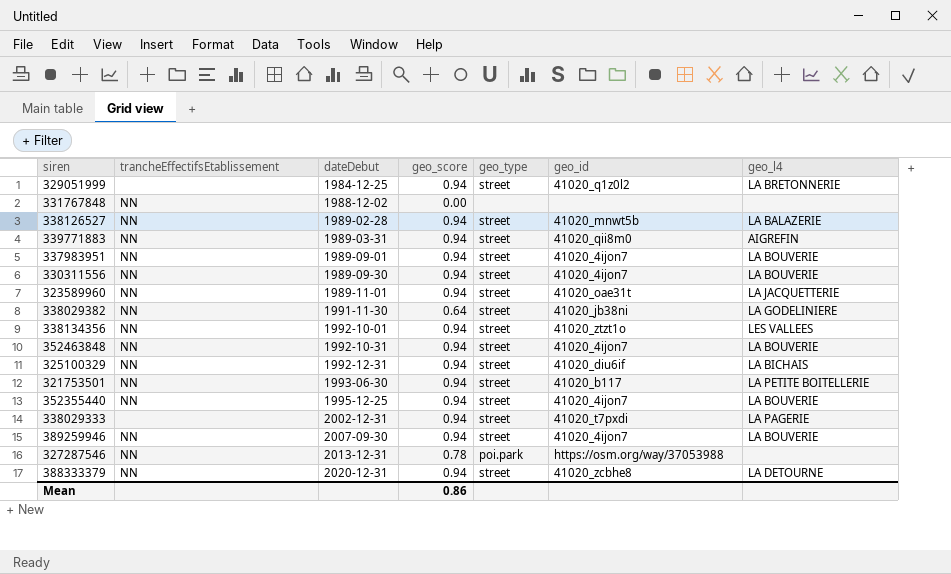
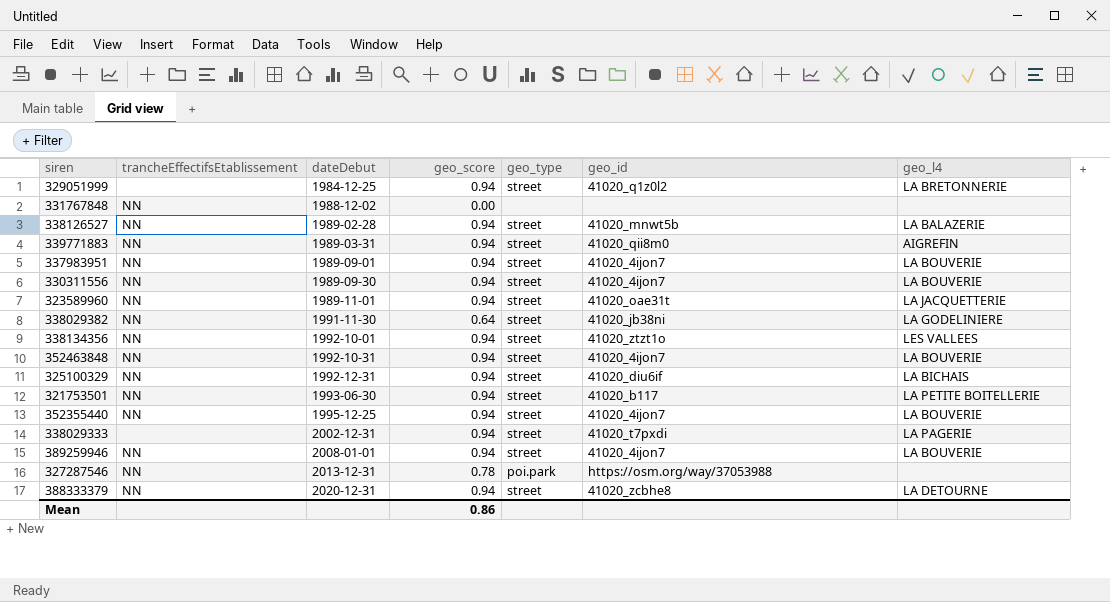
389259946 | dateDebut: 2007-09-30 -> 2008-01-01

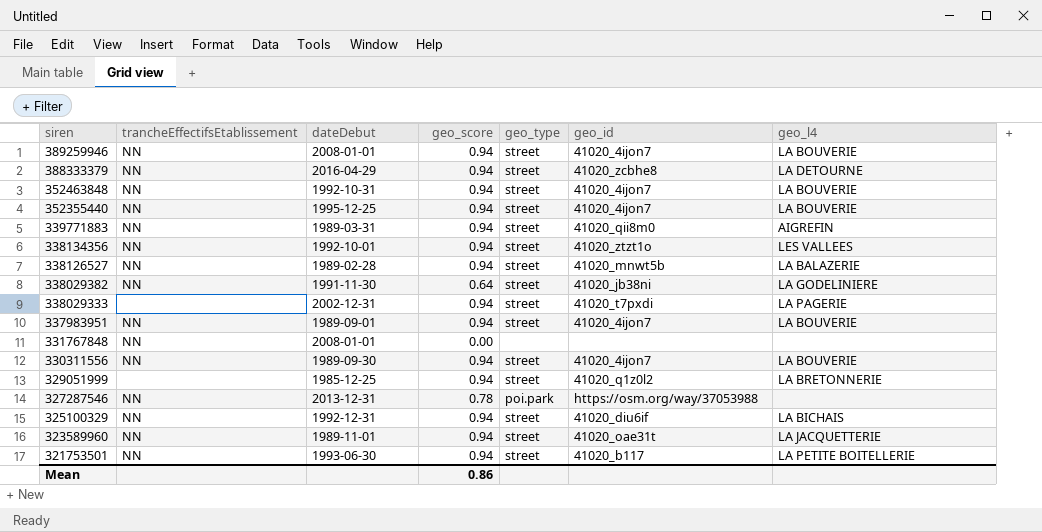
row order: dateDebut ascending -> siren descending
388333379 | dateDebut: 2020-12-31 -> 2016-04-29
331767848 | dateDebut: 1988-12-02 -> 2008-01-01
329051999 | dateDebut: 1984-12-25 -> 1985-12-25

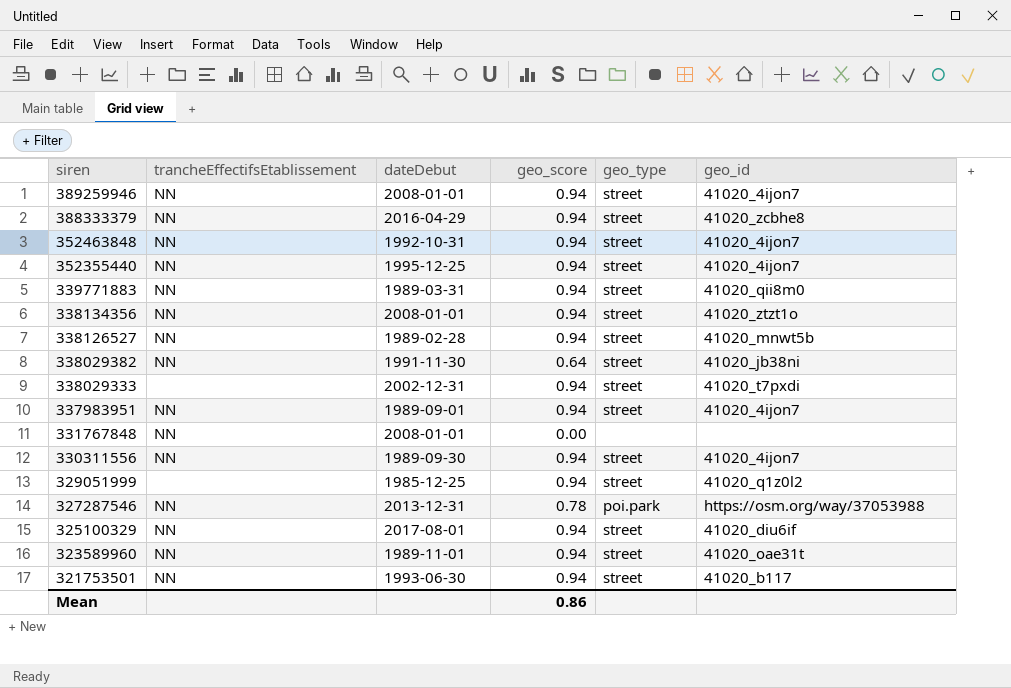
column geo_l4 | position: 7 -> none
338134356 | dateDebut: 1992-10-01 -> 2008-01-01
325100329 | dateDebut: 1992-12-31 -> 2017-08-01

